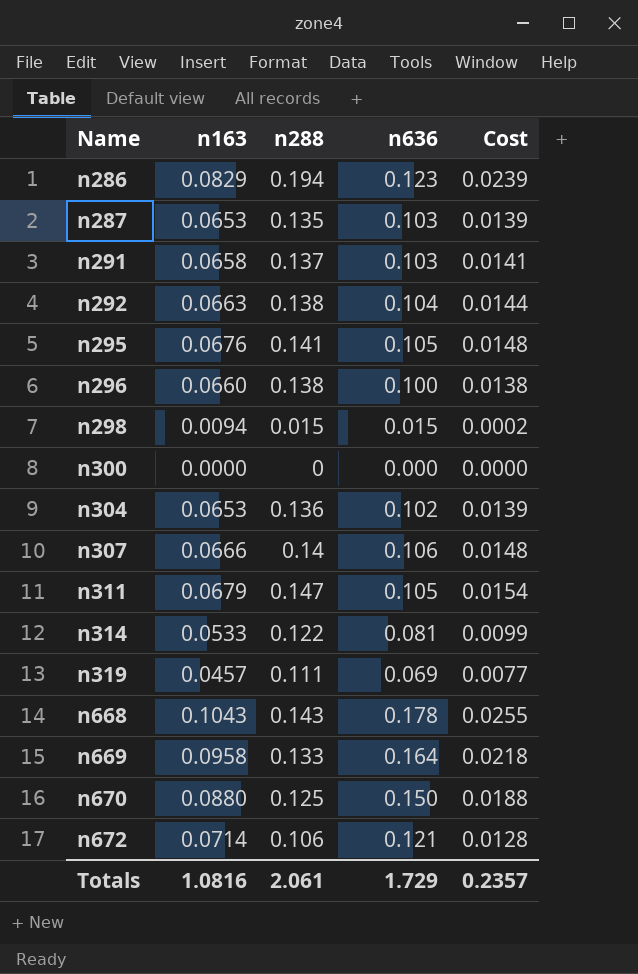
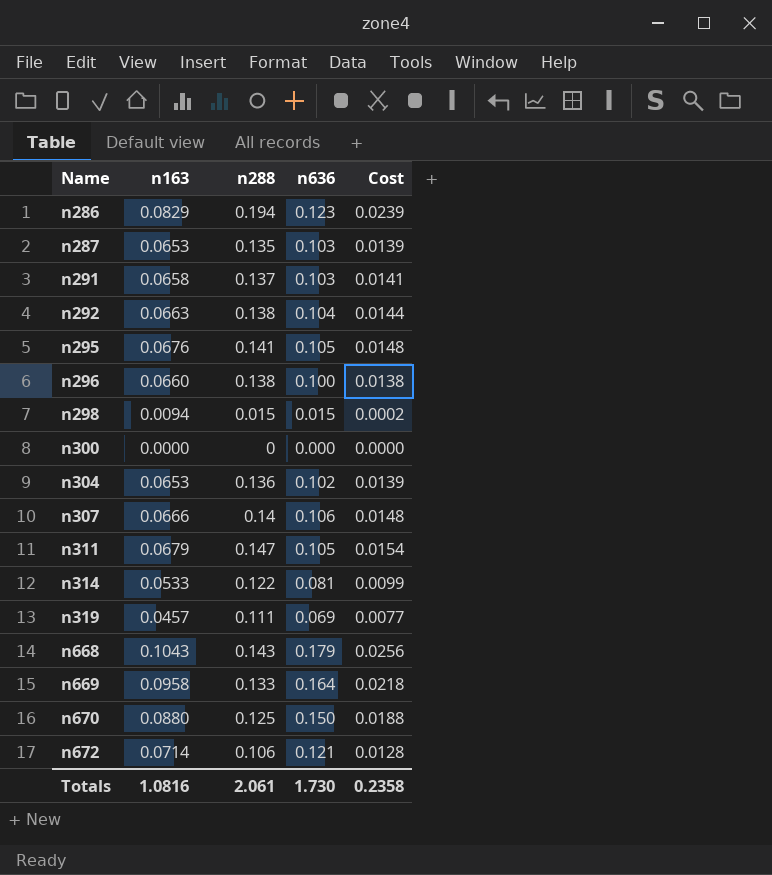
n668 | n636: 0.178 -> 0.179
n668 | Cost: 0.0255 -> 0.0256
Totals | n636: 1.729 -> 1.730
Totals | Cost: 0.2357 -> 0.2358

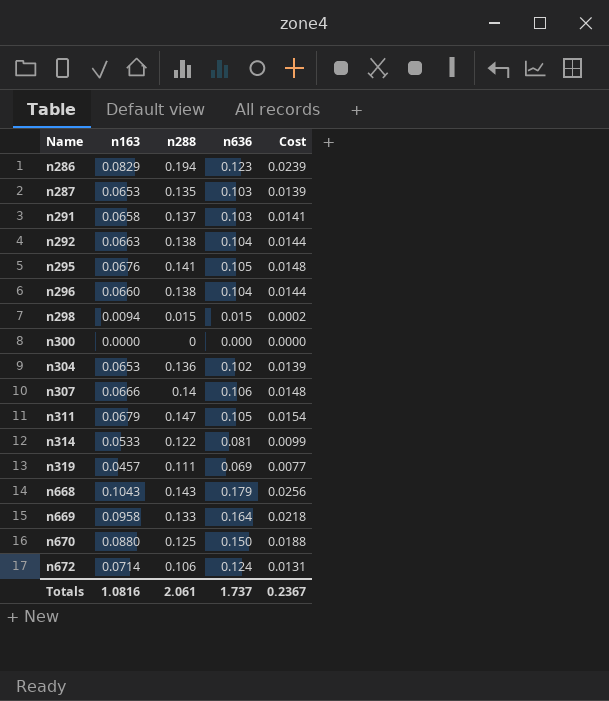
n296 | n636: 0.100 -> 0.104
n296 | Cost: 0.0138 -> 0.0144
n672 | n636: 0.121 -> 0.124
n672 | Cost: 0.0128 -> 0.0131
Totals | n636: 1.730 -> 1.737
Totals | Cost: 0.2358 -> 0.2367

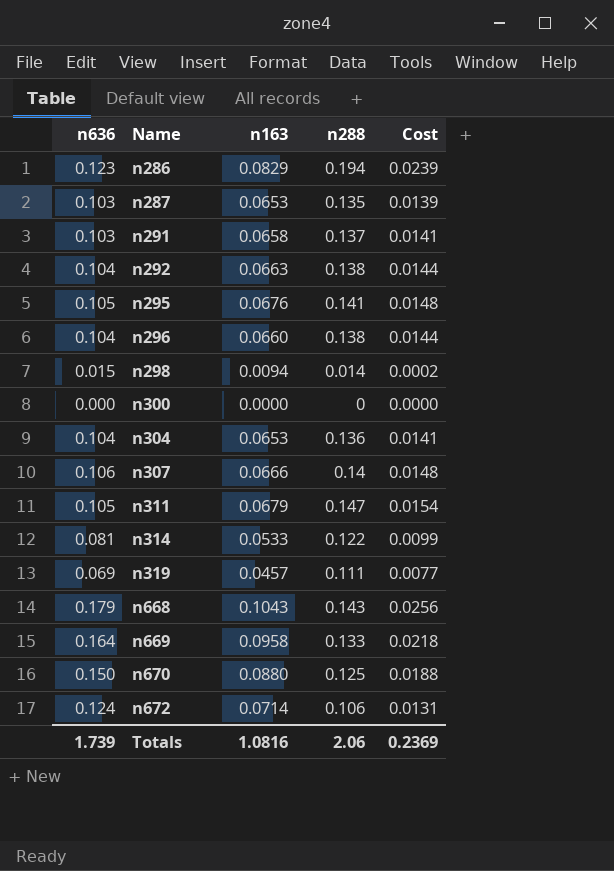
column n636 | position: 4 -> 1
n298 | n288: 0.015 -> 0.014
n304 | n636: 0.102 -> 0.104
n304 | Cost: 0.0139 -> 0.0141
Totals | n636: 1.737 -> 1.739
Totals | n288: 2.061 -> 2.06
Totals | Cost: 0.2367 -> 0.2369

